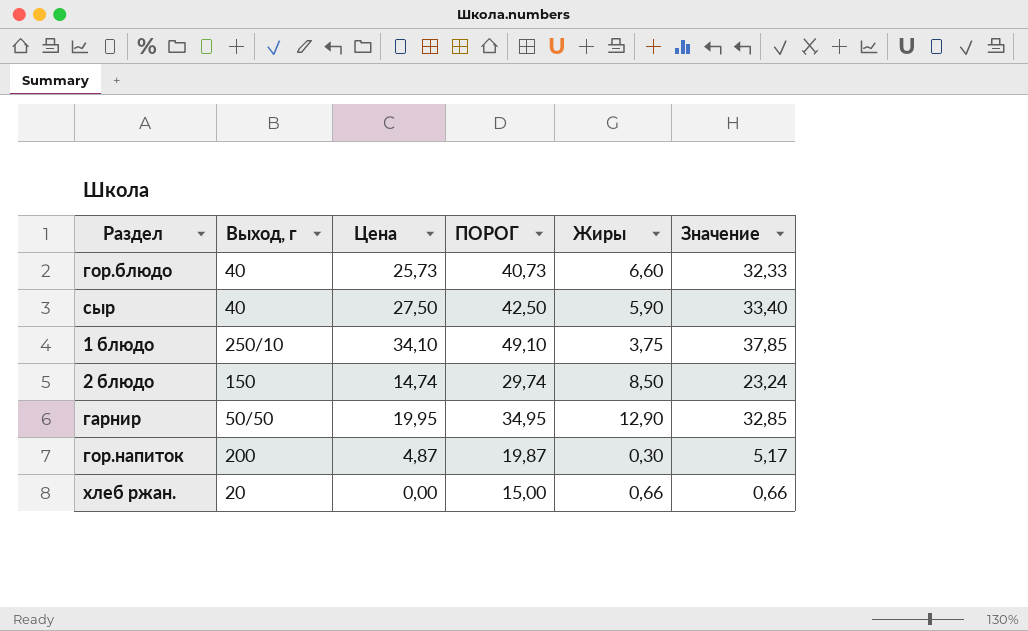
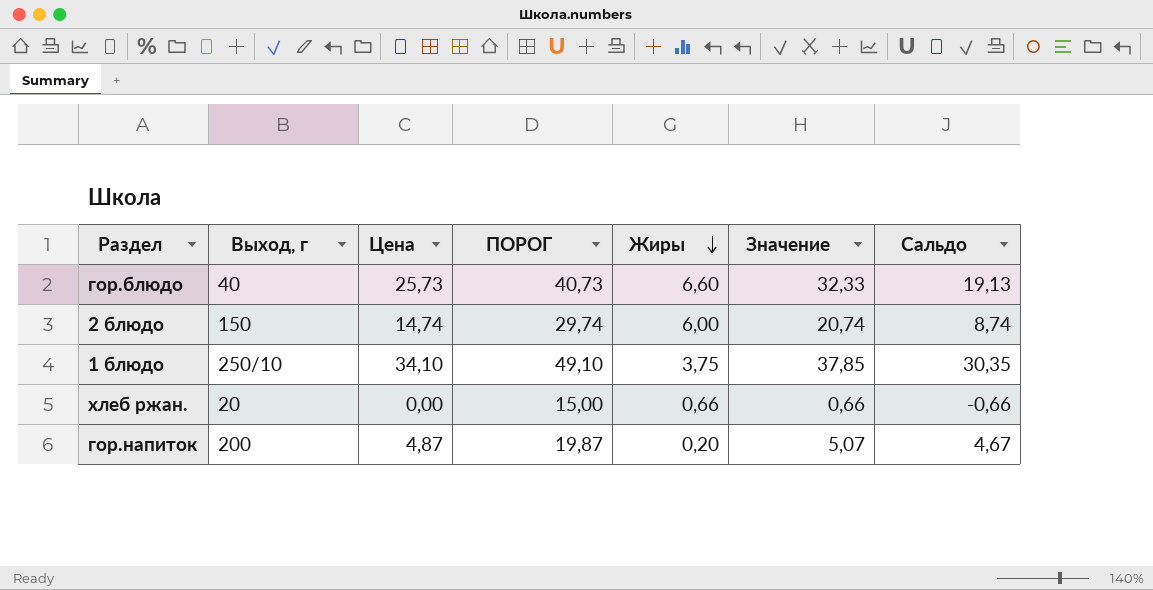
row order: none -> Жиры descending
column Сальдо | formula: none -> [Цена] - [Жиры]
row сыр: 40 | 27,50 | 42,50 | 5,90 | 33,40 -> none
row гарнир: 50/50 | 19,95 | 34,95 | 12,90 | 32,85 -> none
2 блюдо | Жиры: 8,50 -> 6,00
2 блюдо | Значение: 23,24 -> 20,74
гор.напиток | Жиры: 0,30 -> 0,20
гор.напиток | Значение: 5,17 -> 5,07

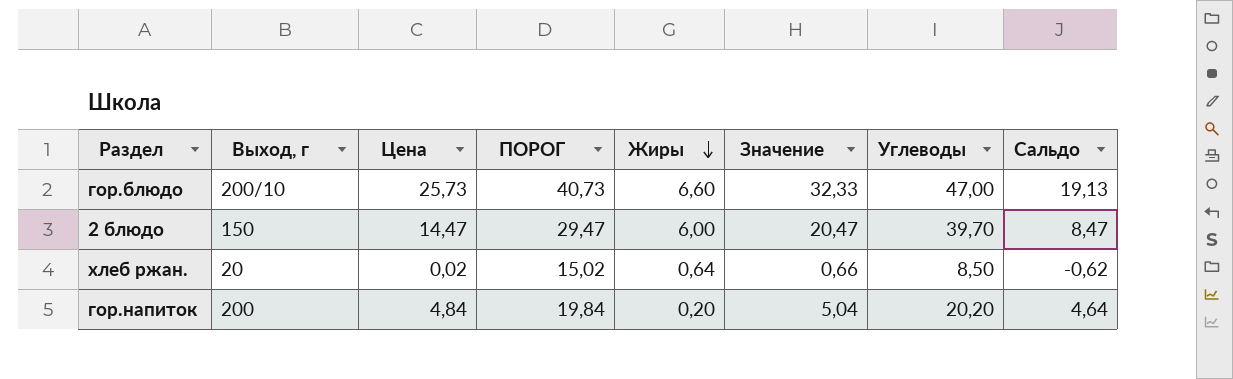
column Углеводы | position: none -> 7
row 1 блюдо: 250/10 | 34,10 | 49,10 | 3,75 | 37,85 | 30,35 -> none
гор.блюдо | Выход, г: 40 -> 200/10
2 блюдо | Цена: 14,74 -> 14,47
2 блюдо | ПОРОГ: 29,74 -> 29,47
2 блюдо | Значение: 20,74 -> 20,47
2 блюдо | Сальдо: 8,74 -> 8,47
хлеб ржан. | Цена: 0,00 -> 0,02
хлеб ржан. | ПОРОГ: 15,00 -> 15,02
хлеб ржан. | Жиры: 0,66 -> 0,64
хлеб ржан. | Сальдо: -0,66 -> -0,62
гор.напиток | Цена: 4,87 -> 4,84
гор.напиток | ПОРОГ: 19,87 -> 19,84
гор.напиток | Значение: 5,07 -> 5,04
гор.напиток | Сальдо: 4,67 -> 4,64

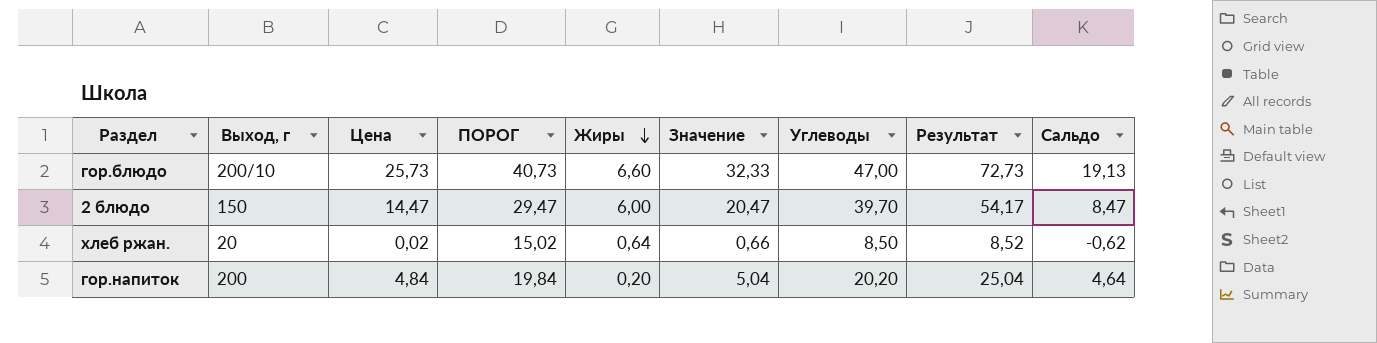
column Результат | formula: none -> [Цена] + [Углеводы]

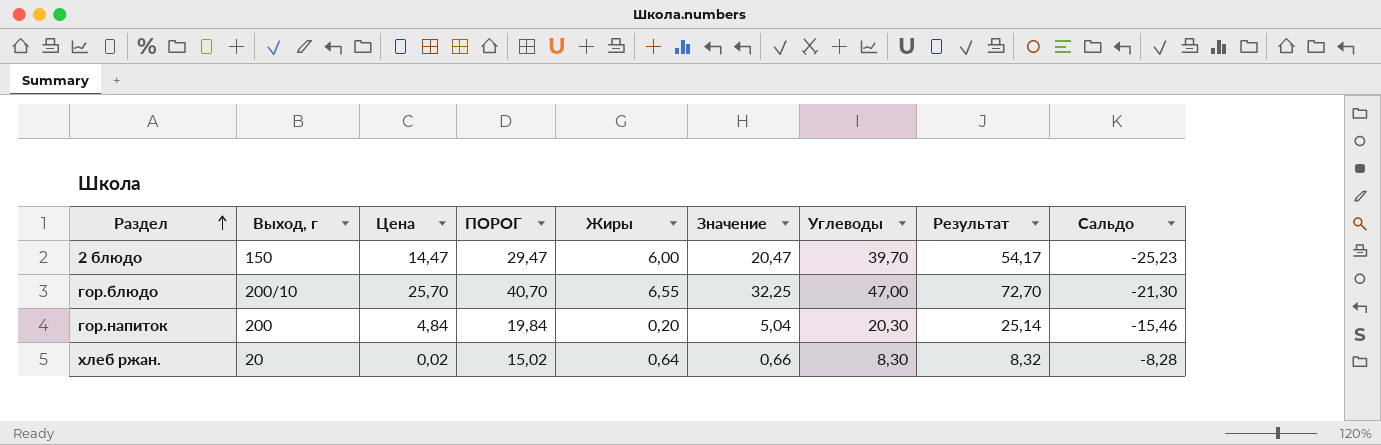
row order: Жиры descending -> Раздел ascending
column Сальдо | formula: [Цена] - [Жиры] -> [Цена] - [Углеводы]
гор.блюдо | Цена: 25,73 -> 25,70
гор.блюдо | ПОРОГ: 40,73 -> 40,70
гор.блюдо | Жиры: 6,60 -> 6,55
гор.блюдо | Значение: 32,33 -> 32,25
гор.блюдо | Результат: 72,73 -> 72,70
гор.напиток | Углеводы: 20,20 -> 20,30
гор.напиток | Результат: 25,04 -> 25,14
хлеб ржан. | Углеводы: 8,50 -> 8,30
хлеб ржан. | Результат: 8,52 -> 8,32

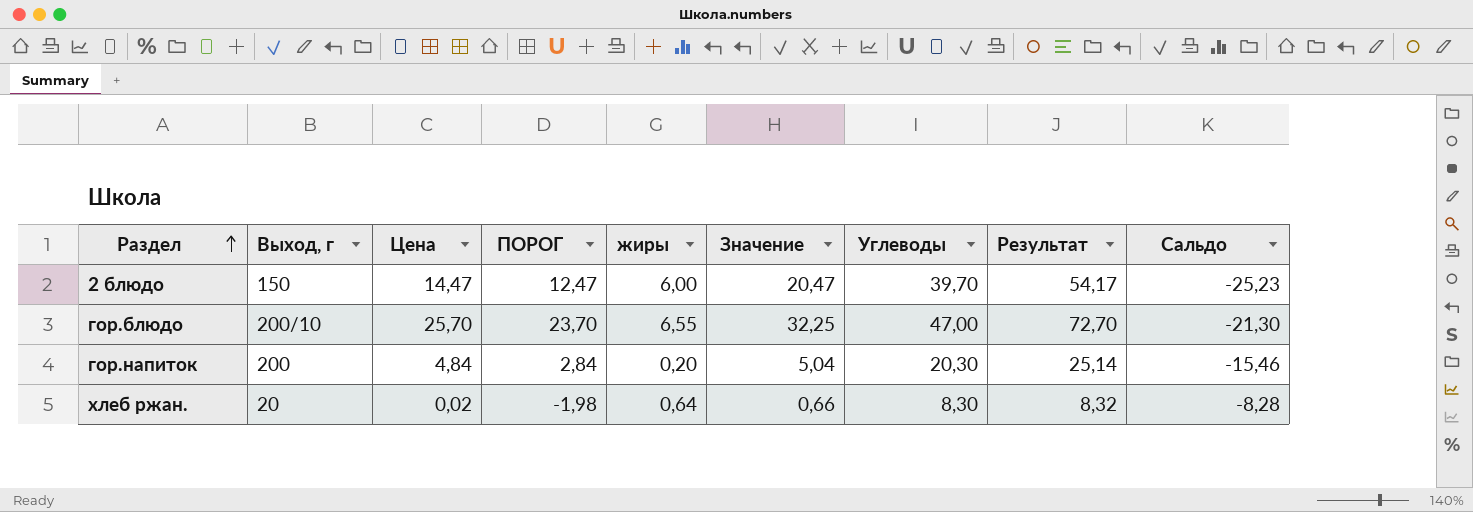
column ПОРОГ | formula: [Цена] + 15 -> [Цена] - 2
column name: Жиры -> жиры

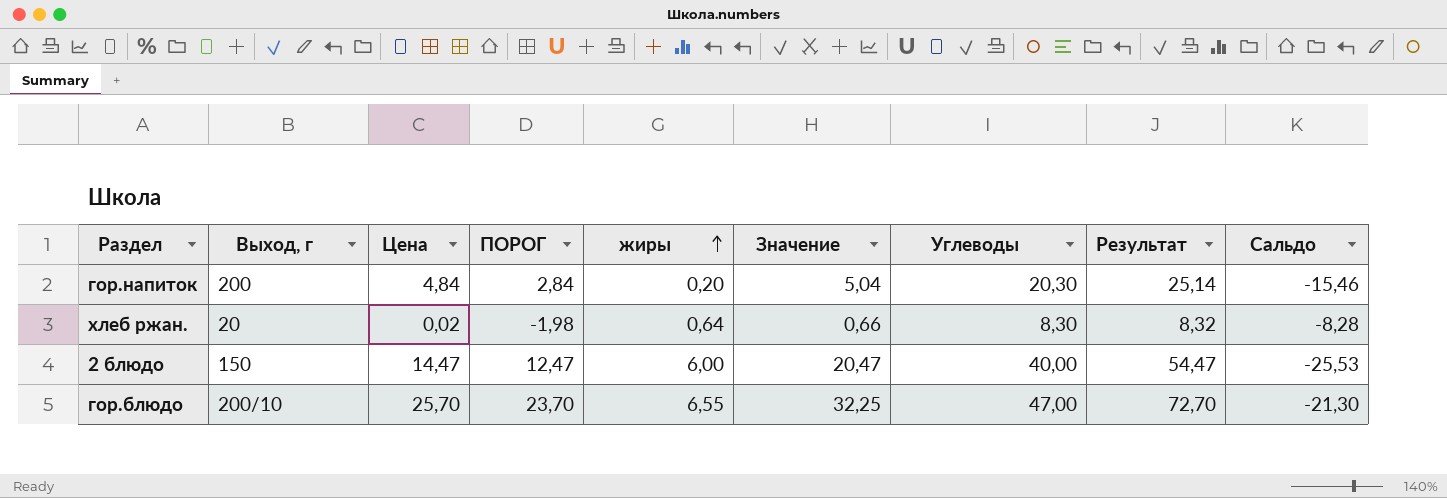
row order: Раздел ascending -> жиры ascending
2 блюдо | Углеводы: 39,70 -> 40,00
2 блюдо | Результат: 54,17 -> 54,47
2 блюдо | Сальдо: -25,23 -> -25,53

